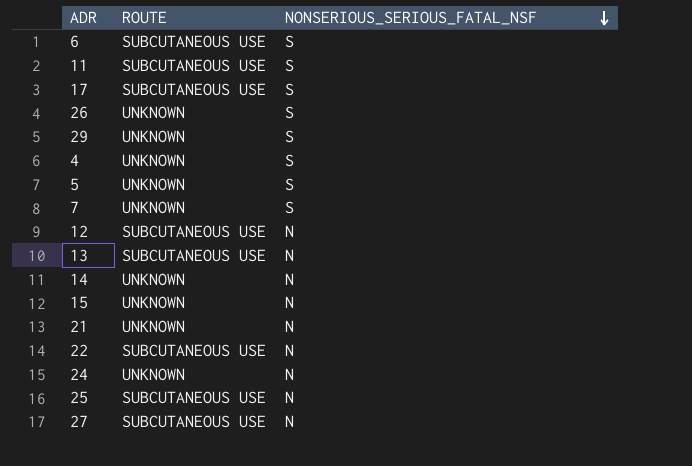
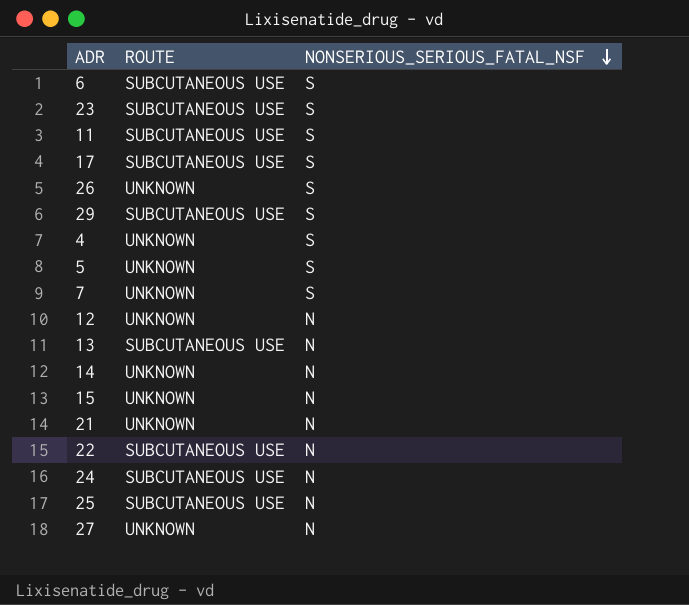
row 23: none -> SUBCUTANEOUS USE | S
29 | ROUTE: UNKNOWN -> SUBCUTANEOUS USE
12 | ROUTE: SUBCUTANEOUS USE -> UNKNOWN
24 | ROUTE: UNKNOWN -> SUBCUTANEOUS USE
27 | ROUTE: SUBCUTANEOUS USE -> UNKNOWN

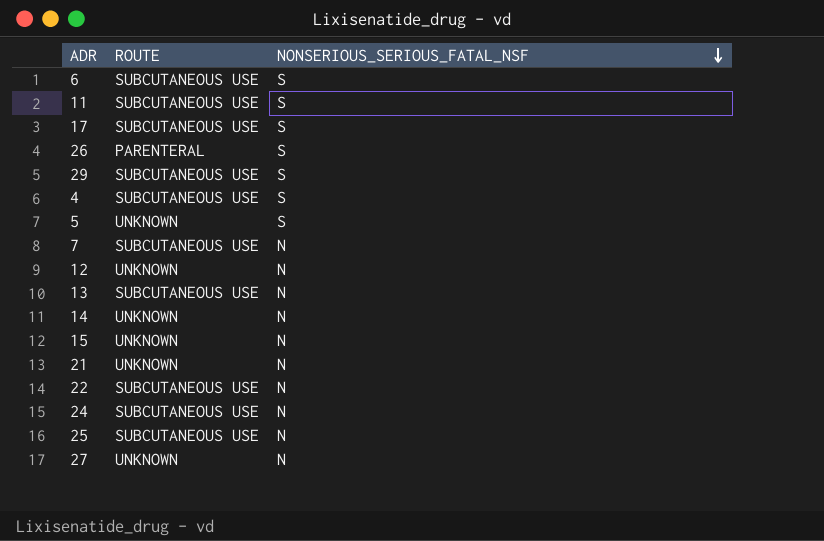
row 23: SUBCUTANEOUS USE | S -> none
26 | ROUTE: UNKNOWN -> PARENTERAL
4 | ROUTE: UNKNOWN -> SUBCUTANEOUS USE
7 | ROUTE: UNKNOWN -> SUBCUTANEOUS USE
7 | NONSERIOUS_SERIOUS_FATAL_NSF: S -> N

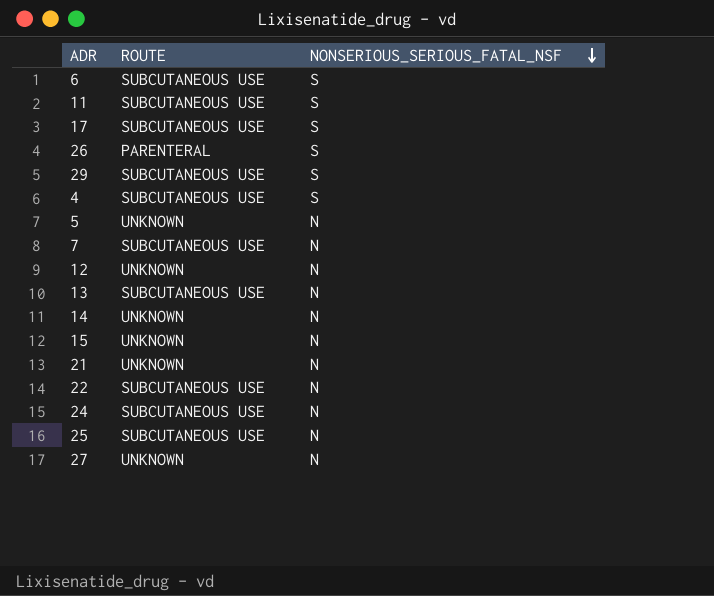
5 | NONSERIOUS_SERIOUS_FATAL_NSF: S -> N

